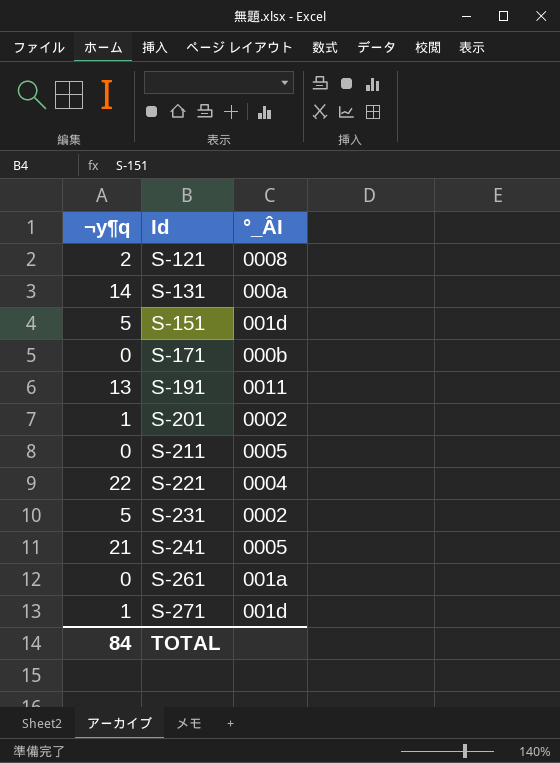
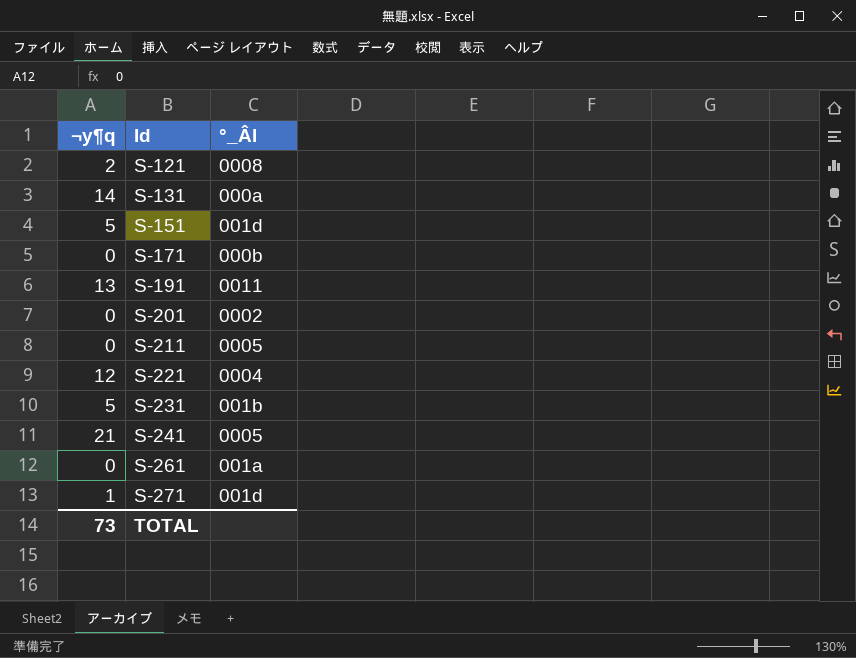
S-201 | ¬y¶q: 1 -> 0
S-221 | ¬y¶q: 22 -> 12
S-231 | °_ÂI: 0002 -> 001b
TOTAL | ¬y¶q: 84 -> 73

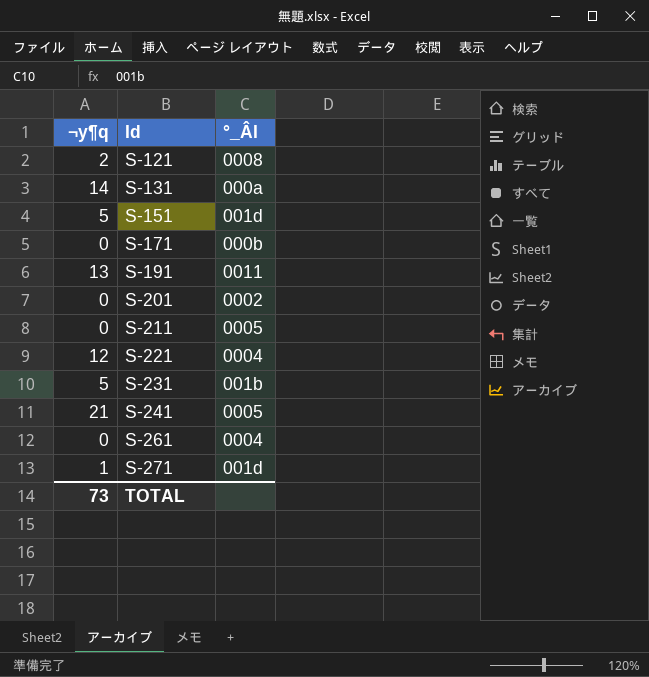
S-261 | °_ÂI: 001a -> 0004

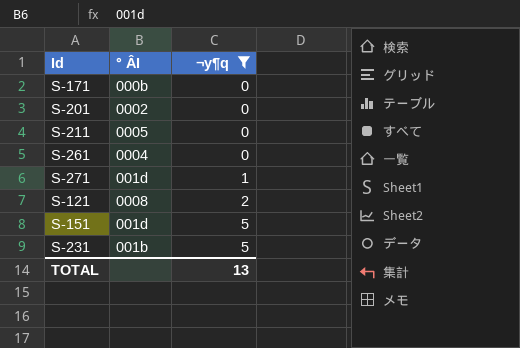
filter: none -> ¬y¶q <= 5
row order: Id ascending -> ¬y¶q ascending
column name: °_ÂI -> ° ÂI
column ¬y¶q | position: 1 -> 3
TOTAL | ¬y¶q: 73 -> 13

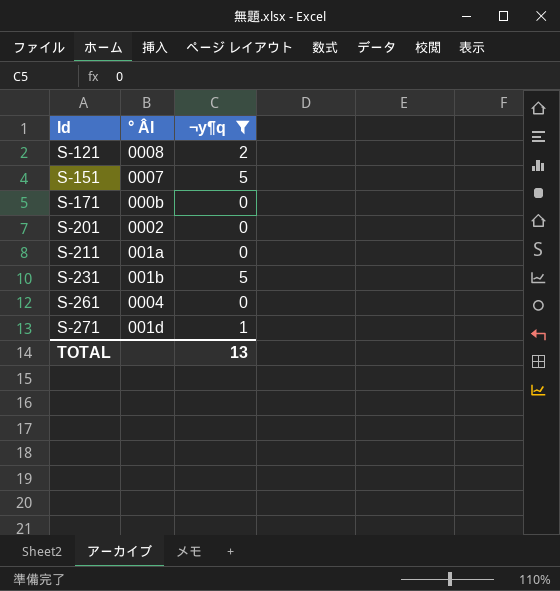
row order: ¬y¶q ascending -> Id ascending
S-151 | ° ÂI: 001d -> 0007
S-211 | ° ÂI: 0005 -> 001a

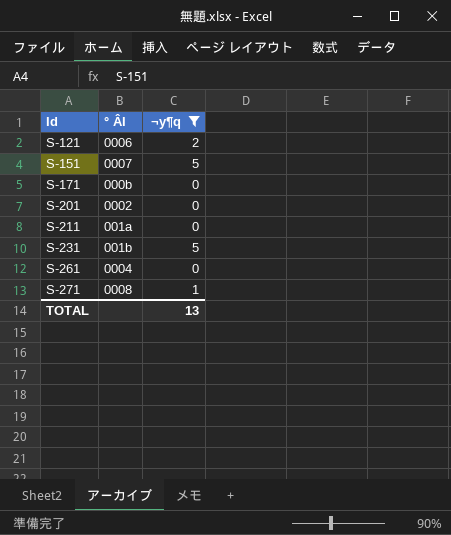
S-121 | ° ÂI: 0008 -> 0006
S-271 | ° ÂI: 001d -> 0008

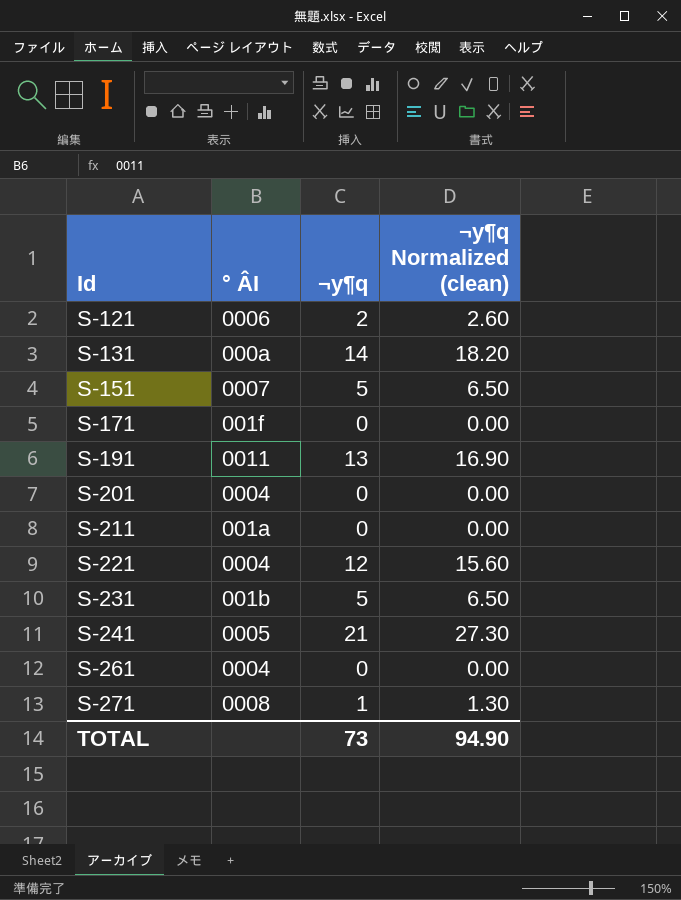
filter: ¬y¶q <= 5 -> none
column ¬y¶q Normalized (clean) | formula: none -> [¬y¶q] * 1.3
S-171 | ° ÂI: 000b -> 001f
S-201 | ° ÂI: 0002 -> 0004
TOTAL | ¬y¶q: 13 -> 73

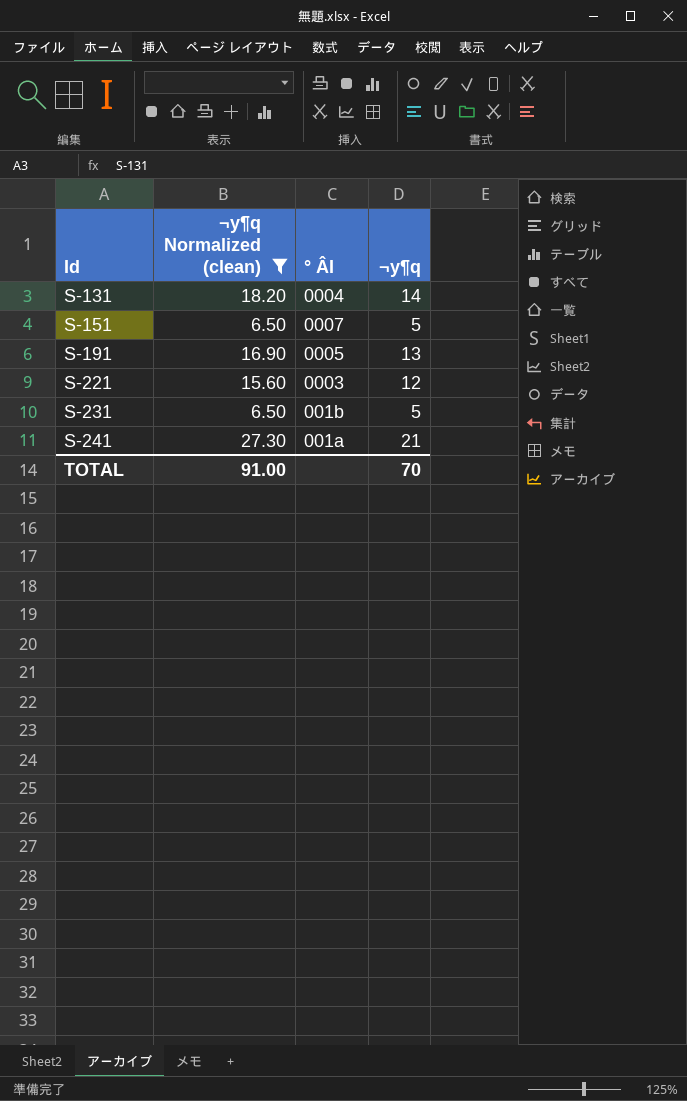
filter: none -> ¬y¶q Normalized (clean) >= 6.50
column ¬y¶q Normalized (clean) | position: 4 -> 2
S-131 | ° ÂI: 000a -> 0004
S-191 | ° ÂI: 0011 -> 0005
S-221 | ° ÂI: 0004 -> 0003
S-241 | ° ÂI: 0005 -> 001a
TOTAL | ¬y¶q Normalized (clean): 94.90 -> 91.00
TOTAL | ¬y¶q: 73 -> 70

